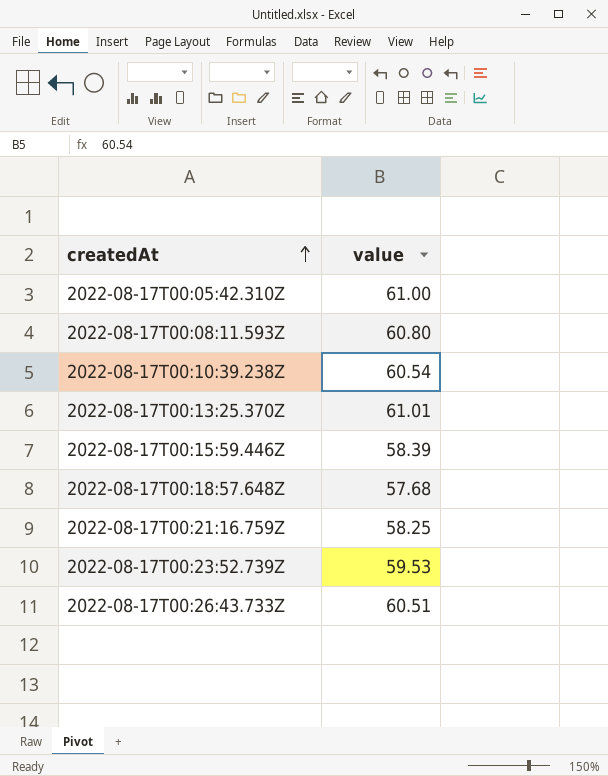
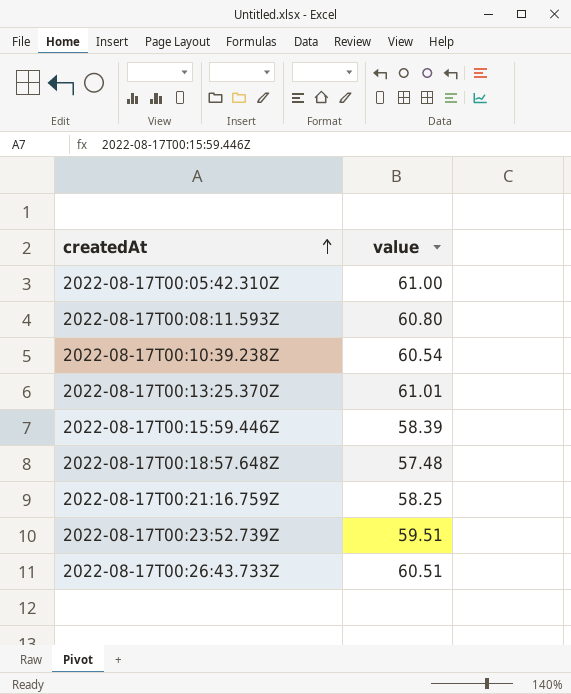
2022-08-17T00:18:57.648Z | value: 57.68 -> 57.48
2022-08-17T00:23:52.739Z | value: 59.53 -> 59.51

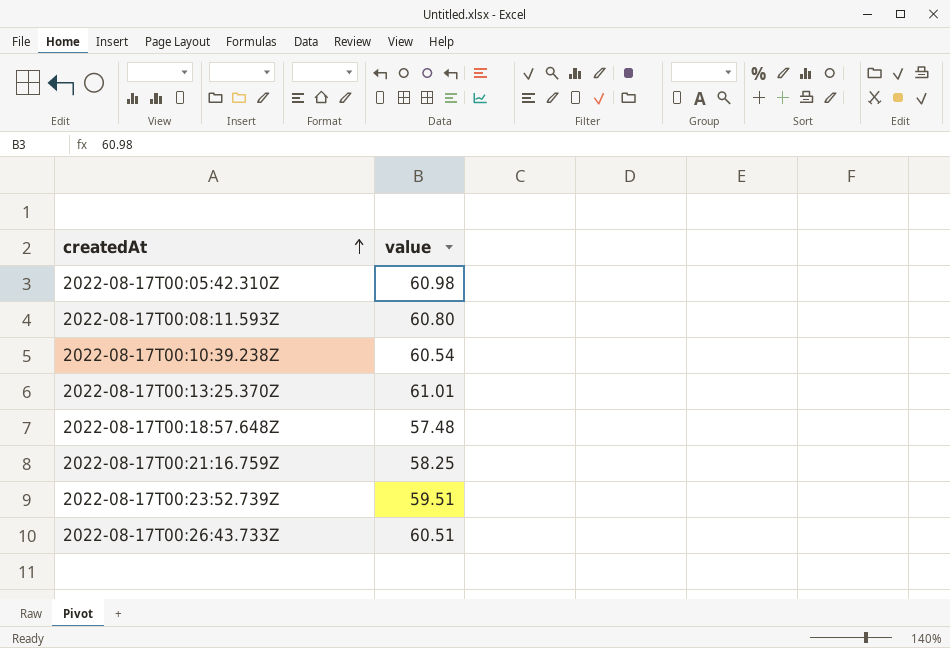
row 2022-08-17T00:15:59.446Z: 58.39 -> none
2022-08-17T00:05:42.310Z | value: 61.00 -> 60.98

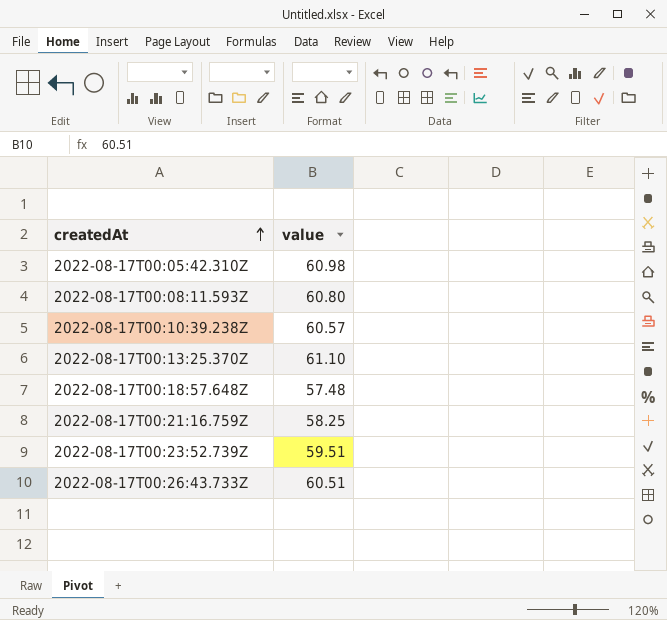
2022-08-17T00:10:39.238Z | value: 60.54 -> 60.57
2022-08-17T00:13:25.370Z | value: 61.01 -> 61.10

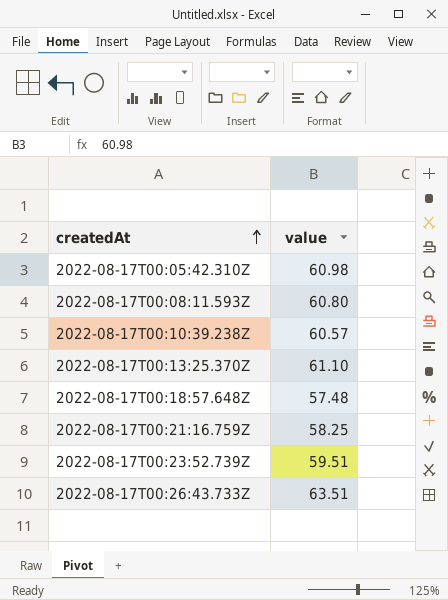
2022-08-17T00:26:43.733Z | value: 60.51 -> 63.51

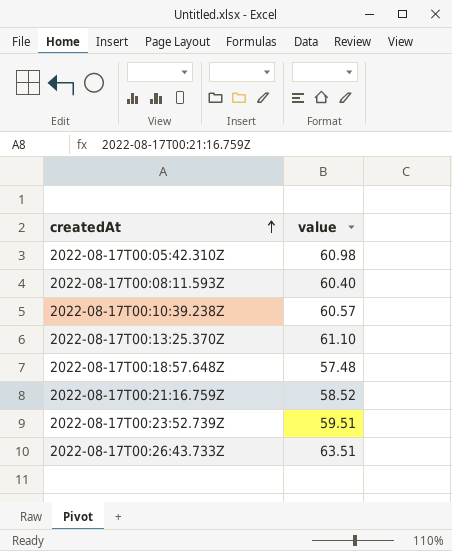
2022-08-17T00:08:11.593Z | value: 60.80 -> 60.40
2022-08-17T00:21:16.759Z | value: 58.25 -> 58.52

